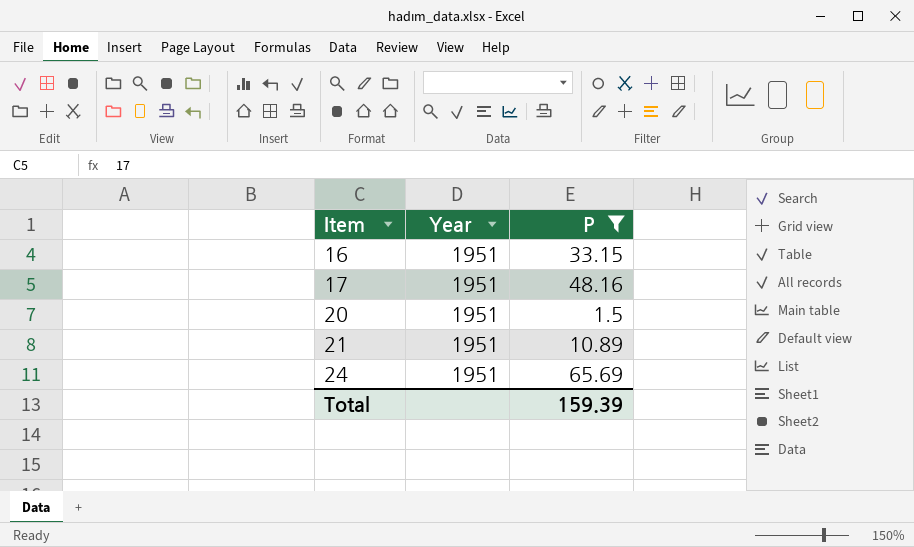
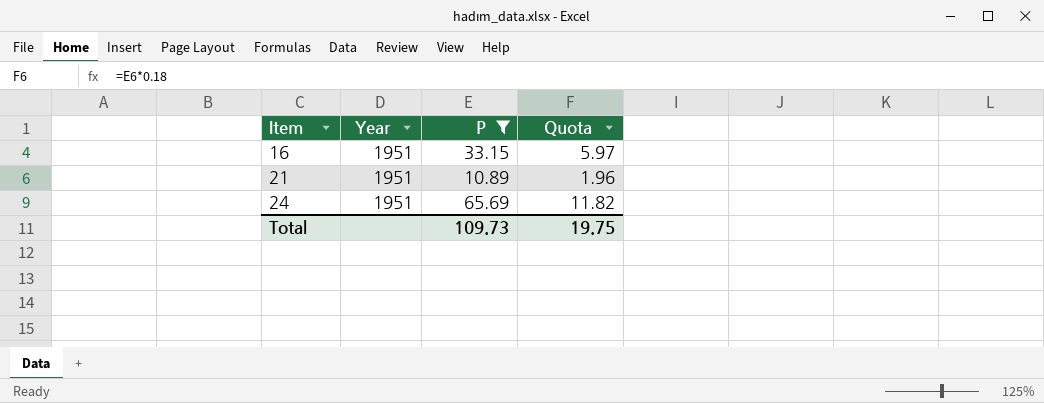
column Quota | formula: none -> [P] * 0.18
row 17: 1951 | 48.16 -> none
row 20: 1951 | 1.5 -> none
Total | P: 159.39 -> 109.73

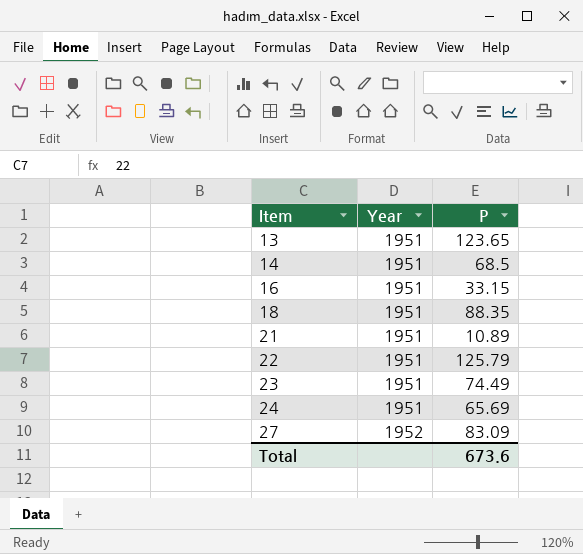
filter: P <= 65.69 -> none
column Quota | formula: [P] * 0.18 -> none
Total | P: 109.73 -> 673.6

